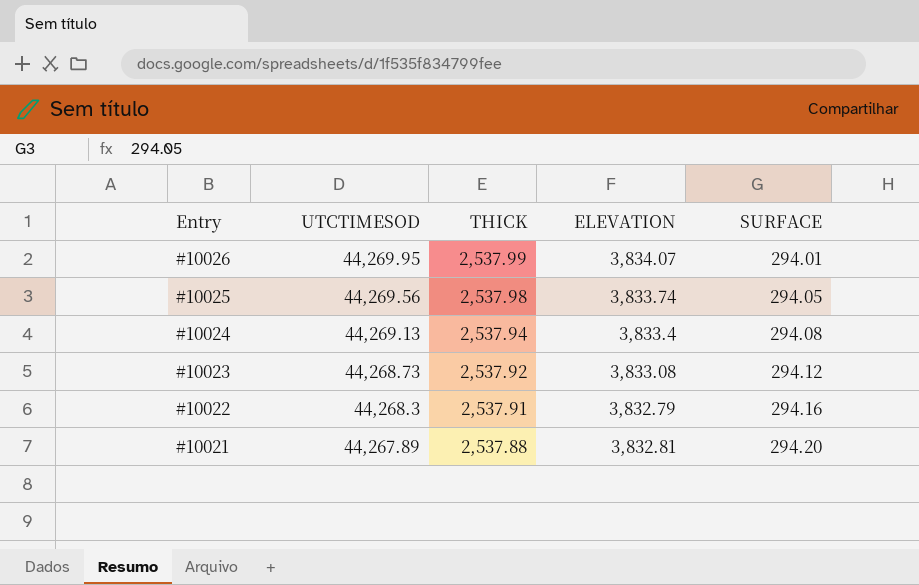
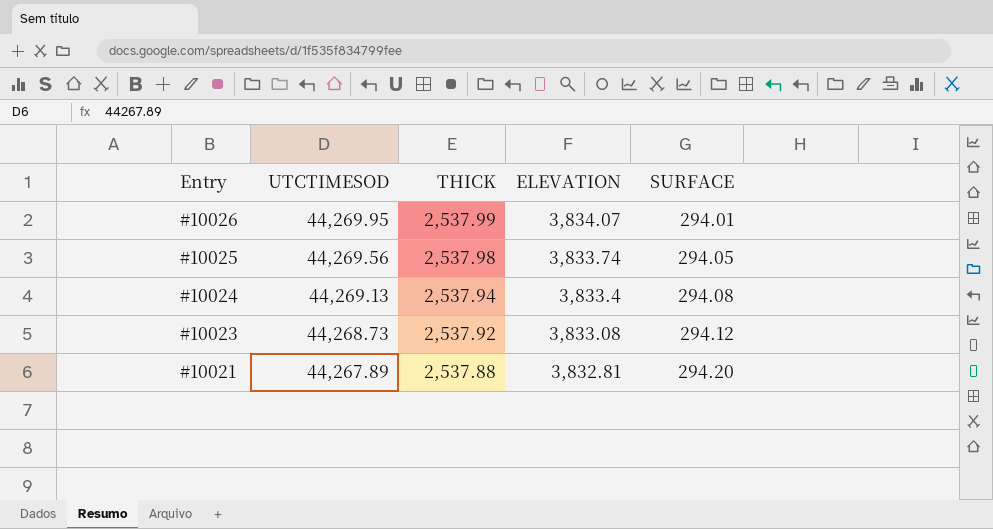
row #10022: 44,268.3 | 2,537.91 | 3,832.79 | 294.16 -> none

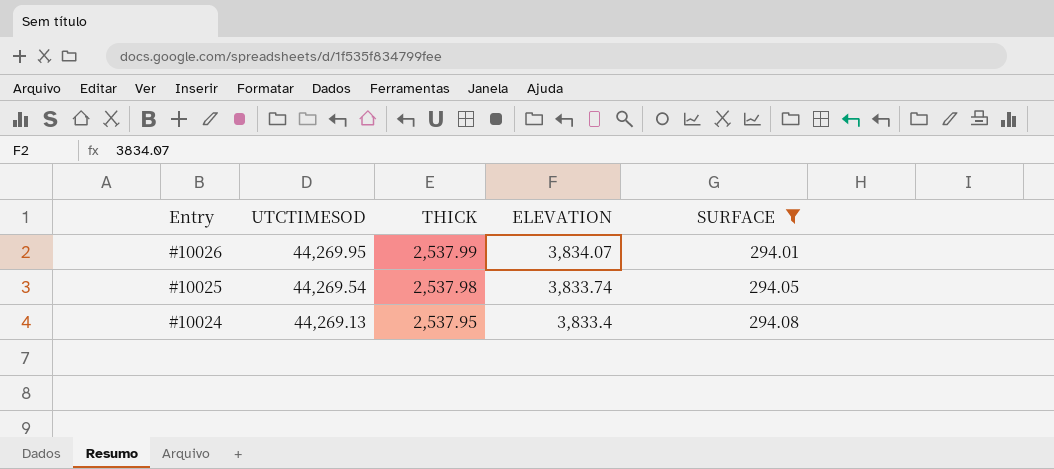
filter: none -> SURFACE <= 294.08
#10025 | UTCTIMESOD: 44,269.56 -> 44,269.54
#10024 | THICK: 2,537.94 -> 2,537.95

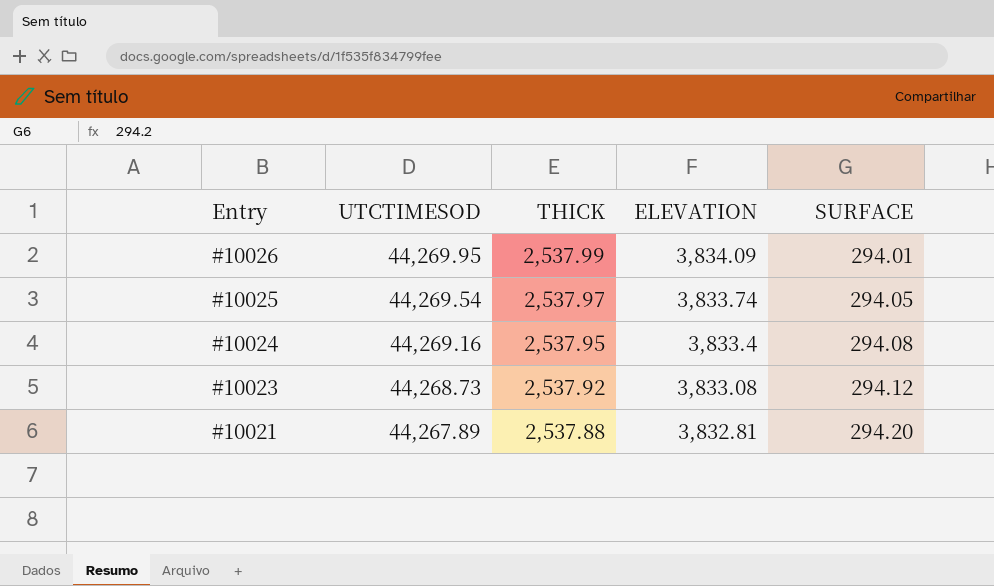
filter: SURFACE <= 294.08 -> none
#10026 | ELEVATION: 3,834.07 -> 3,834.09
#10025 | THICK: 2,537.98 -> 2,537.97
#10024 | UTCTIMESOD: 44,269.13 -> 44,269.16

